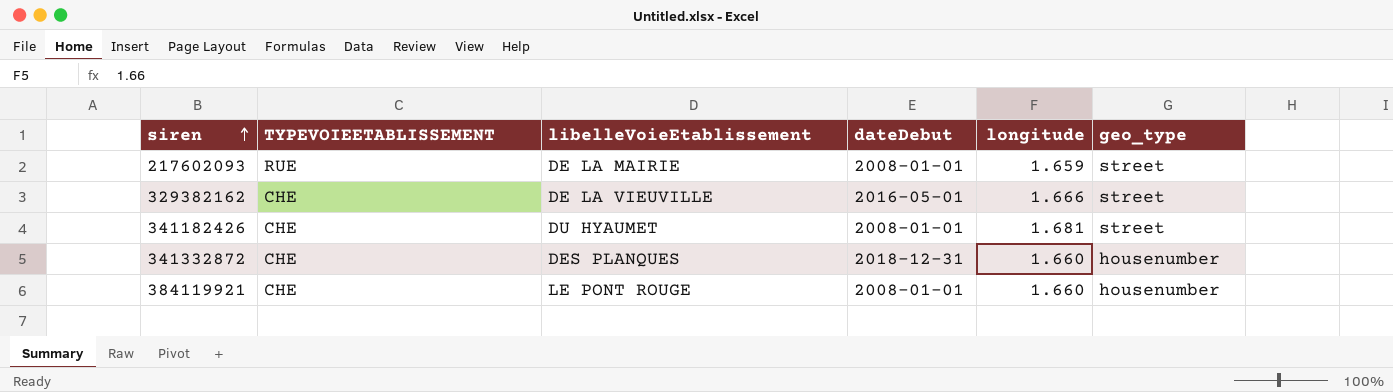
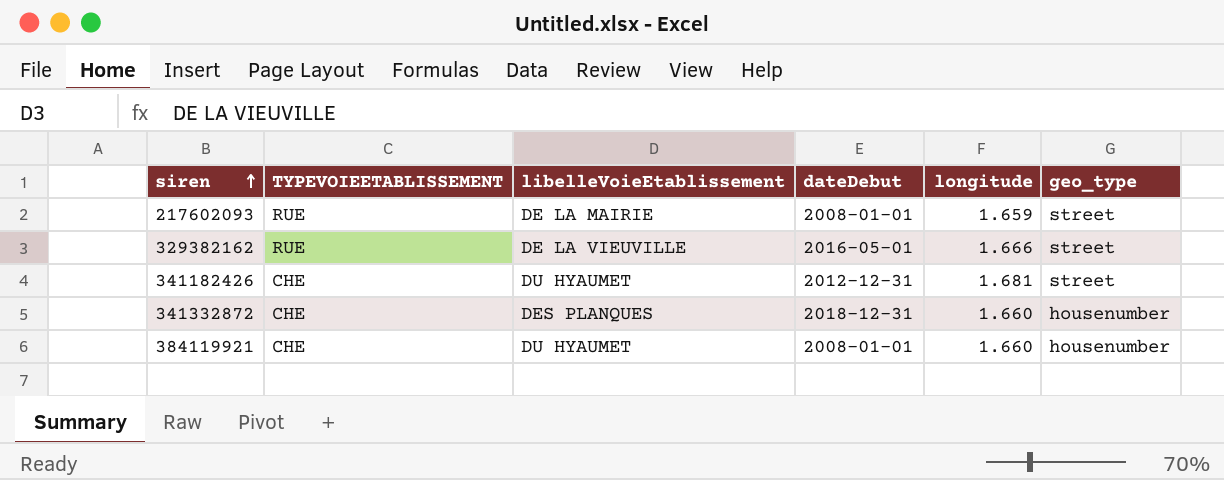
329382162 | TYPEVOIEETABLISSEMENT: CHE -> RUE
341182426 | dateDebut: 2008-01-01 -> 2012-12-31
384119921 | libelleVoieEtablissement: LE PONT ROUGE -> DU HYAUMET

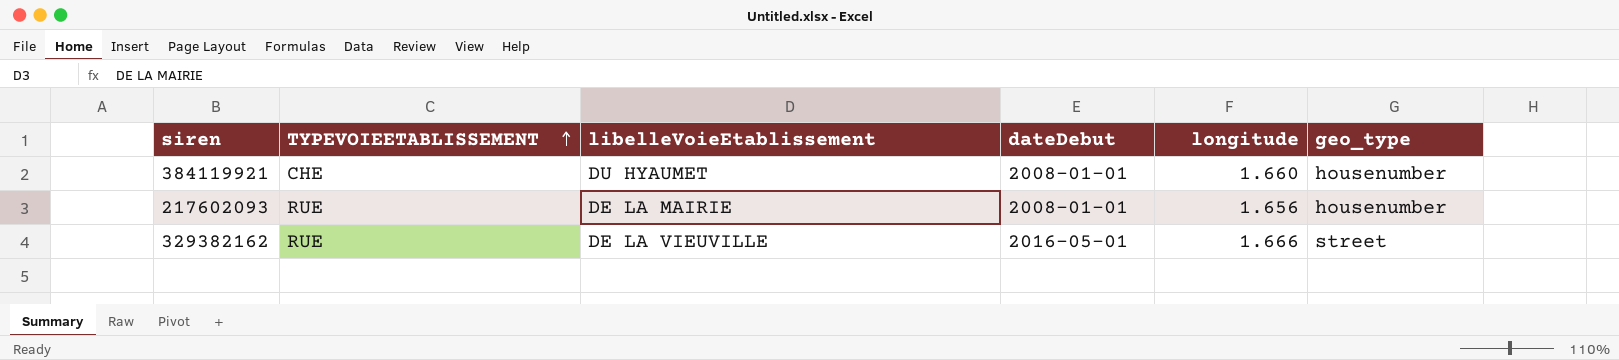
row order: siren ascending -> TYPEVOIEETABLISSEMENT ascending
row 341182426: CHE | DU HYAUMET | 2012-12-31 | 1.681 | street -> none
row 341332872: CHE | DES PLANQUES | 2018-12-31 | 1.660 | housenumber -> none
217602093 | longitude: 1.659 -> 1.656
217602093 | geo_type: street -> housenumber

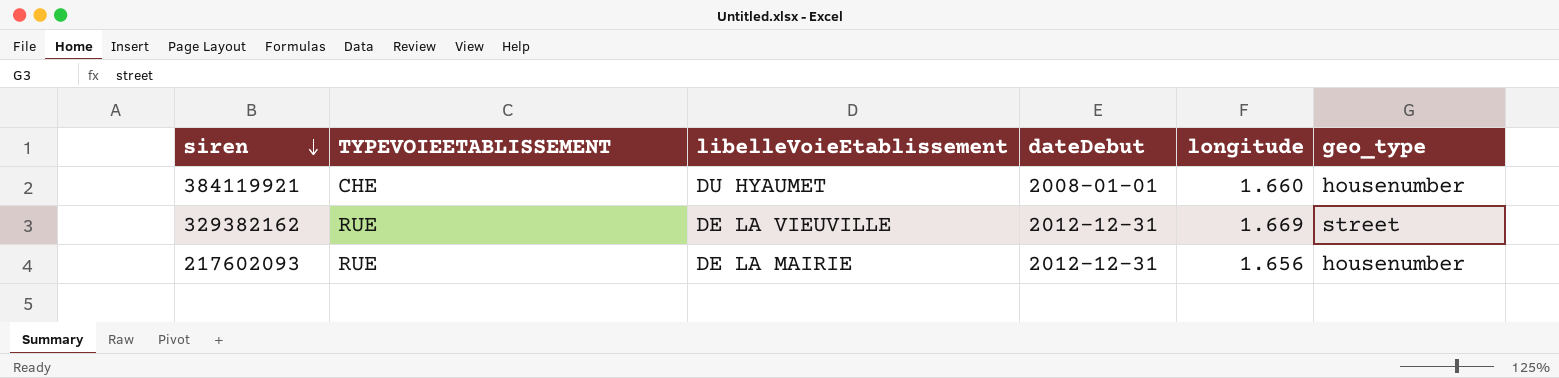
row order: TYPEVOIEETABLISSEMENT ascending -> siren descending
329382162 | dateDebut: 2016-05-01 -> 2012-12-31
329382162 | longitude: 1.666 -> 1.669
217602093 | dateDebut: 2008-01-01 -> 2012-12-31

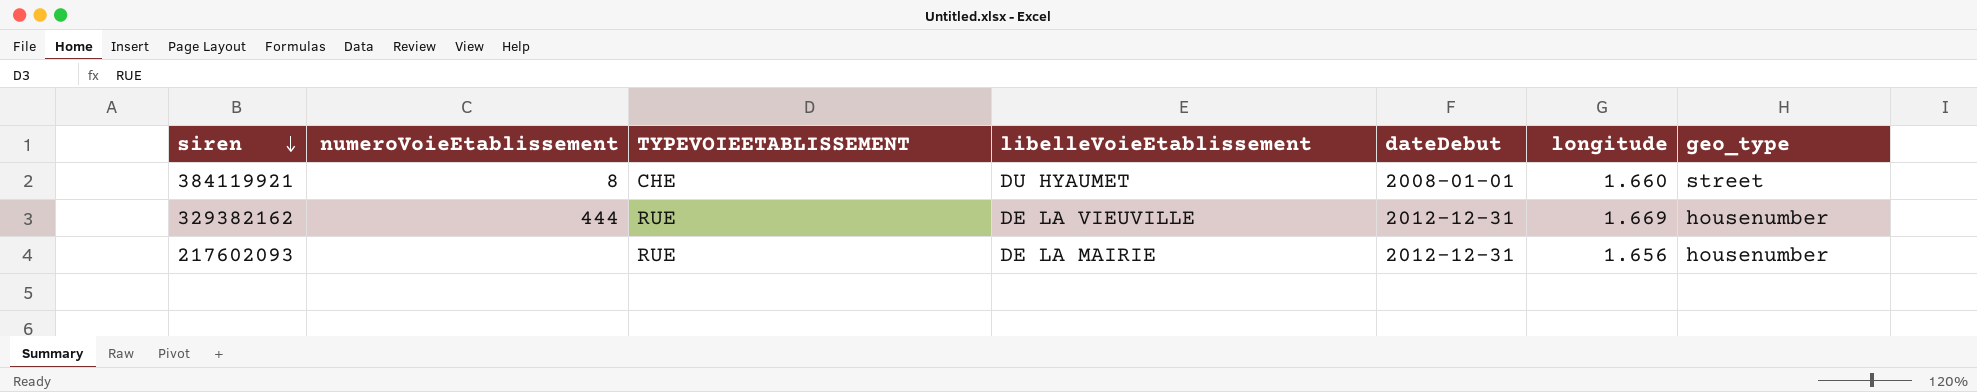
column numeroVoieEtablissement | position: none -> 2
384119921 | geo_type: housenumber -> street
329382162 | geo_type: street -> housenumber

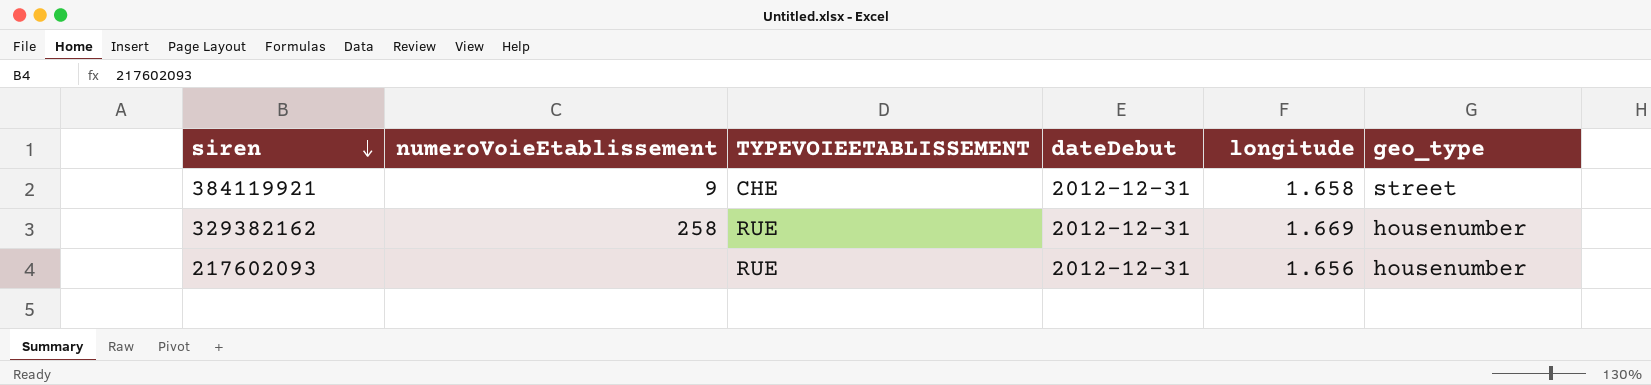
column libelleVoieEtablissement | position: 4 -> none
384119921 | numeroVoieEtablissement: 8 -> 9
384119921 | dateDebut: 2008-01-01 -> 2012-12-31
384119921 | longitude: 1.660 -> 1.658
329382162 | numeroVoieEtablissement: 444 -> 258

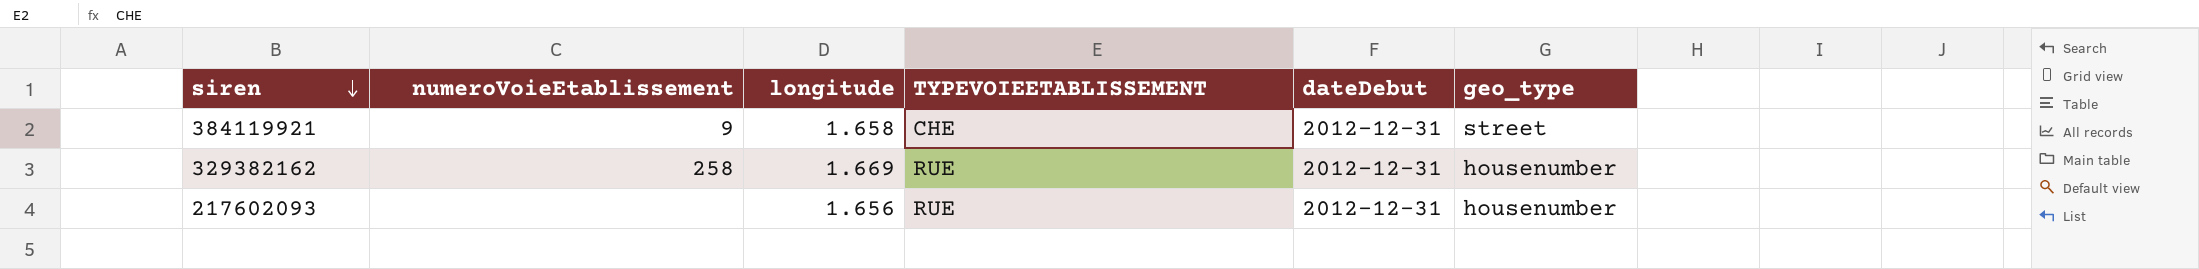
column longitude | position: 5 -> 3

